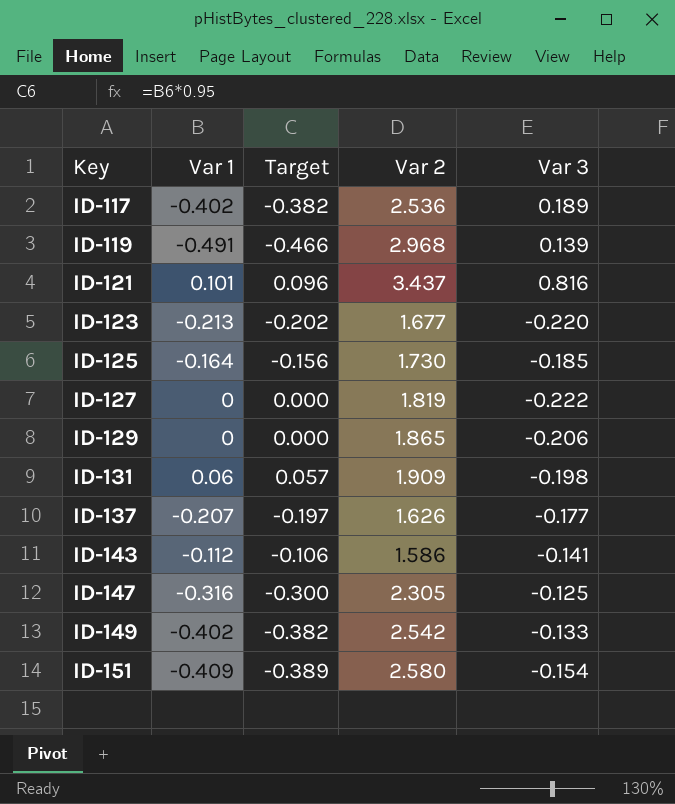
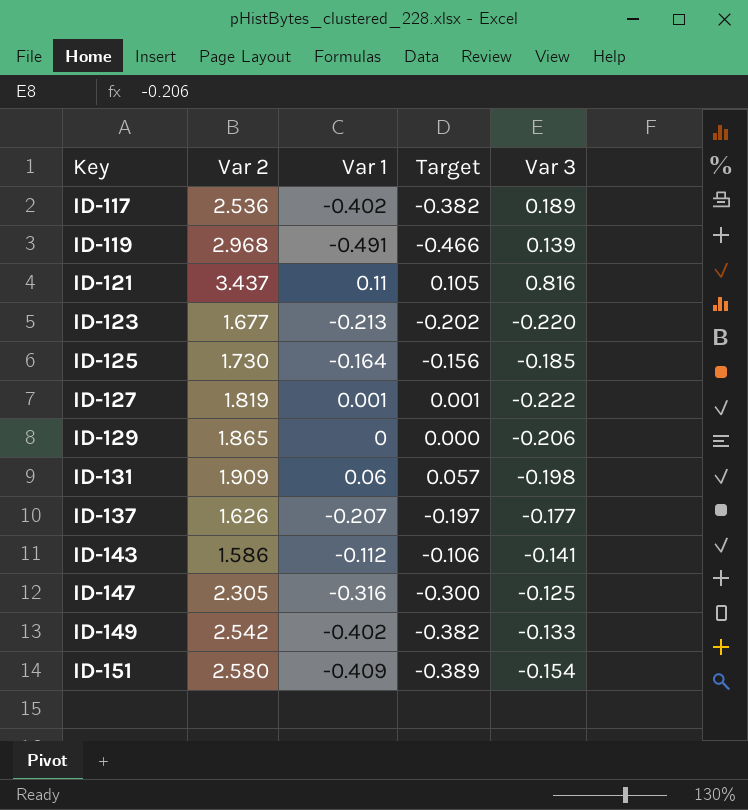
column Var 2 | position: 4 -> 2
ID-121 | Var 1: 0.101 -> 0.11
ID-121 | Target: 0.096 -> 0.105
ID-127 | Var 1: 0 -> 0.001
ID-127 | Target: 0.000 -> 0.001

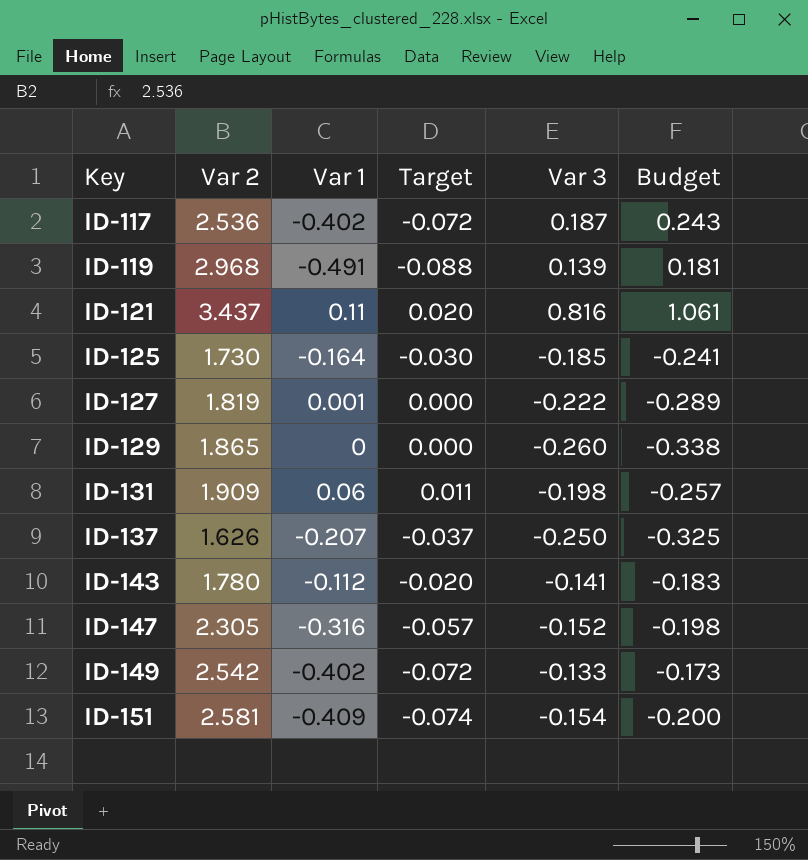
column Target | formula: [Var 1] * 0.95 -> [Var 1] * 0.18
column Budget | formula: none -> [Var 3] * 1.3
row ID-123: 1.677 | -0.213 | -0.202 | -0.220 -> none
ID-117 | Var 3: 0.189 -> 0.187
ID-129 | Var 3: -0.206 -> -0.260
ID-137 | Var 3: -0.177 -> -0.250
ID-143 | Var 2: 1.586 -> 1.780
ID-147 | Var 3: -0.125 -> -0.152
ID-151 | Var 2: 2.580 -> 2.581

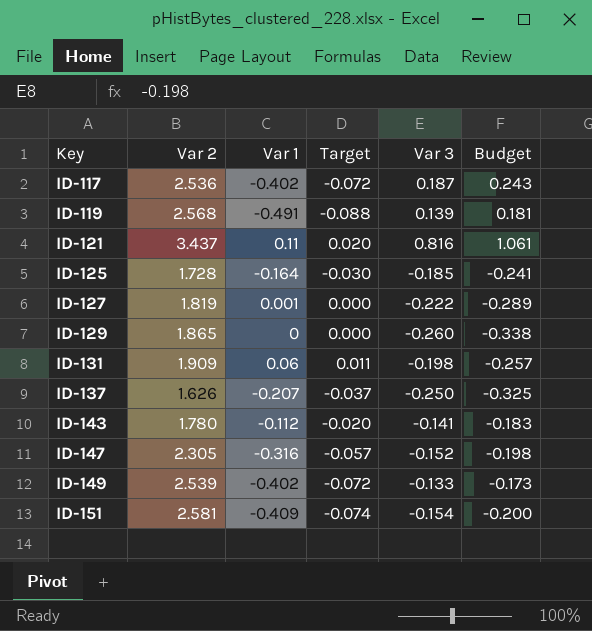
ID-119 | Var 2: 2.968 -> 2.568
ID-125 | Var 2: 1.730 -> 1.728
ID-149 | Var 2: 2.542 -> 2.539

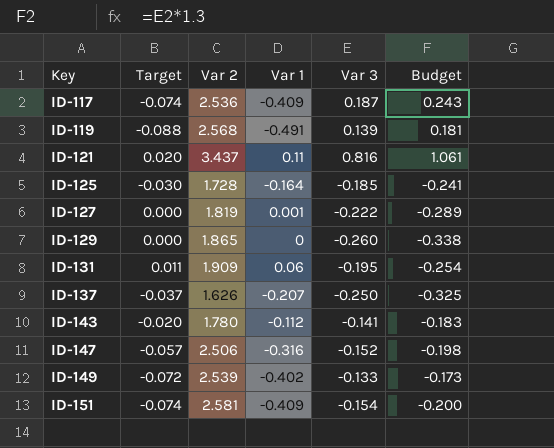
column Target | position: 4 -> 2
ID-117 | Target: -0.072 -> -0.074
ID-117 | Var 1: -0.402 -> -0.409
ID-131 | Var 3: -0.198 -> -0.195
ID-131 | Budget: -0.257 -> -0.254
ID-147 | Var 2: 2.305 -> 2.506

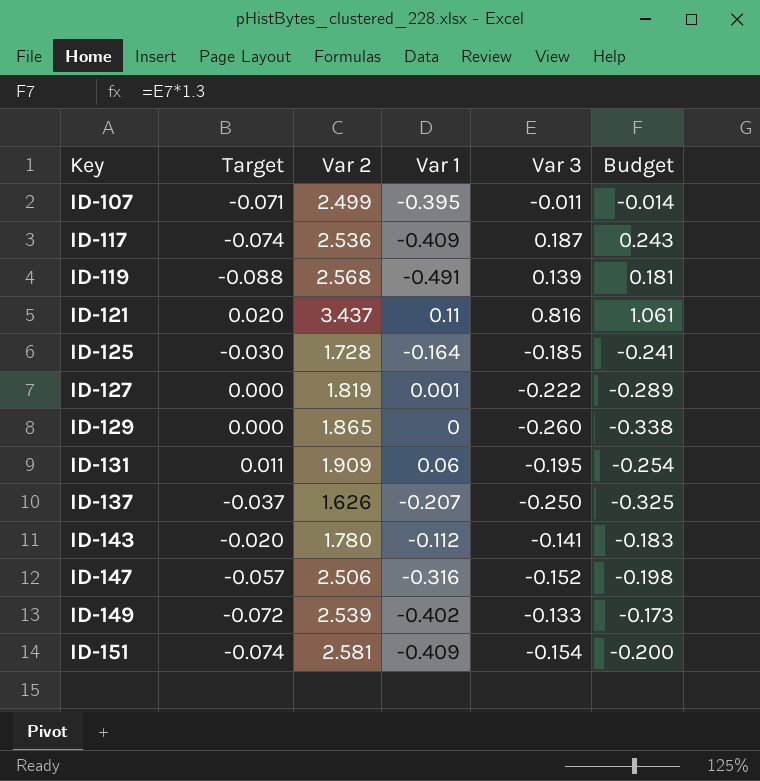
row ID-107: none -> -0.071 | 2.499 | -0.395 | -0.011 | -0.014

